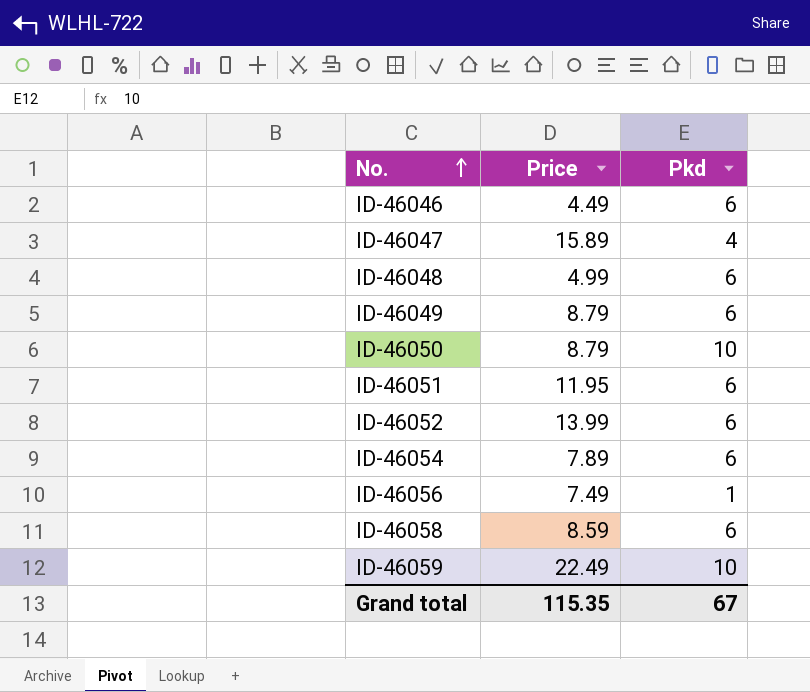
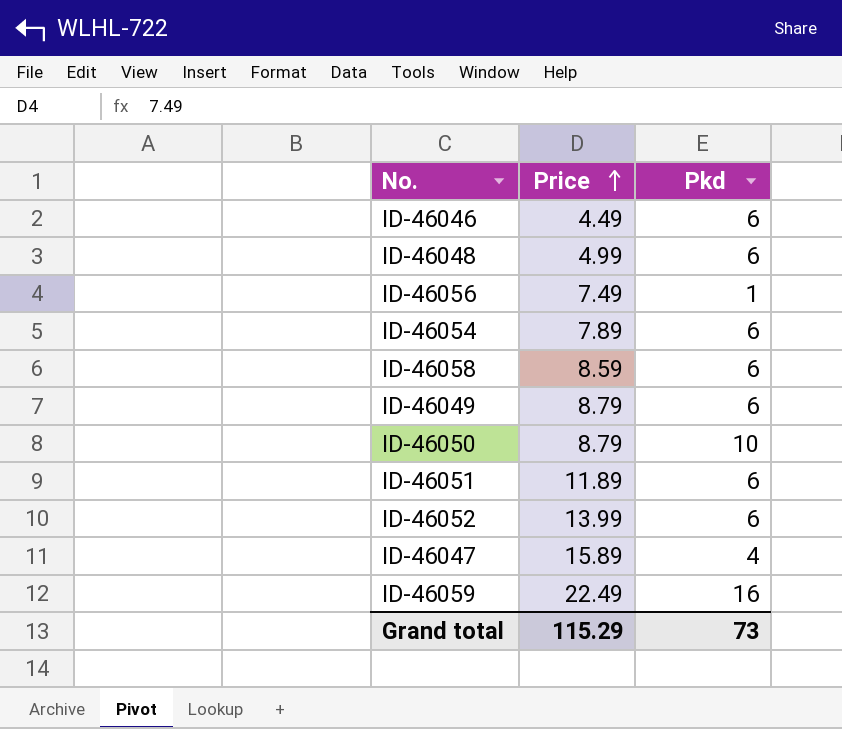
row order: No. ascending -> Price ascending
ID-46051 | Price: 11.95 -> 11.89
ID-46059 | Pkd: 10 -> 16
Grand total | Price: 115.35 -> 115.29
Grand total | Pkd: 67 -> 73

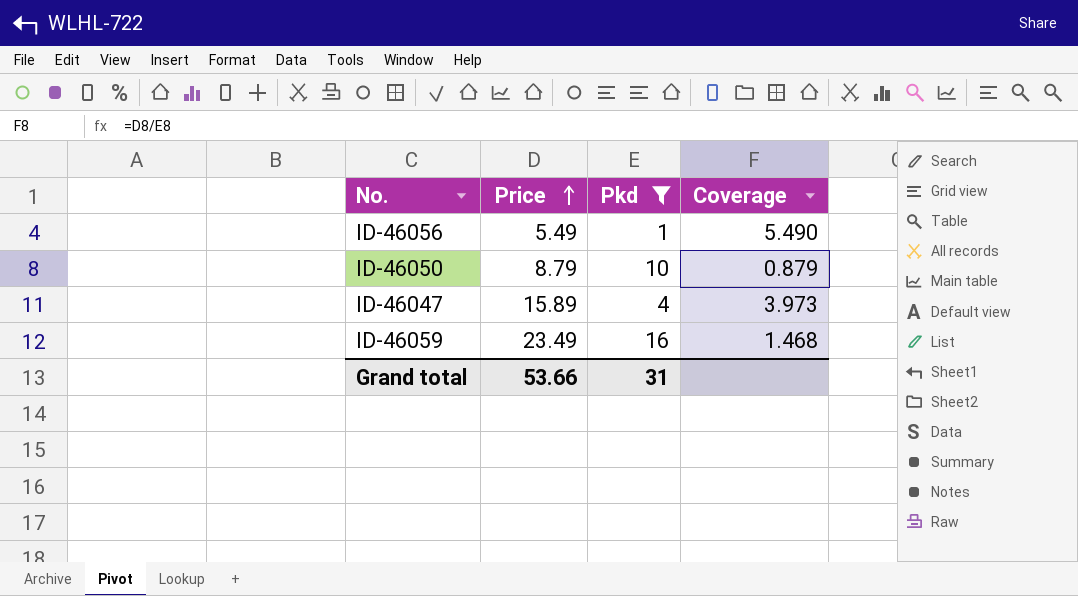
filter: none -> Pkd != 6
column Coverage | formula: none -> [Price] / [Pkd]
ID-46056 | Price: 7.49 -> 5.49
ID-46059 | Price: 22.49 -> 23.49
Grand total | Price: 115.29 -> 53.66
Grand total | Pkd: 73 -> 31

